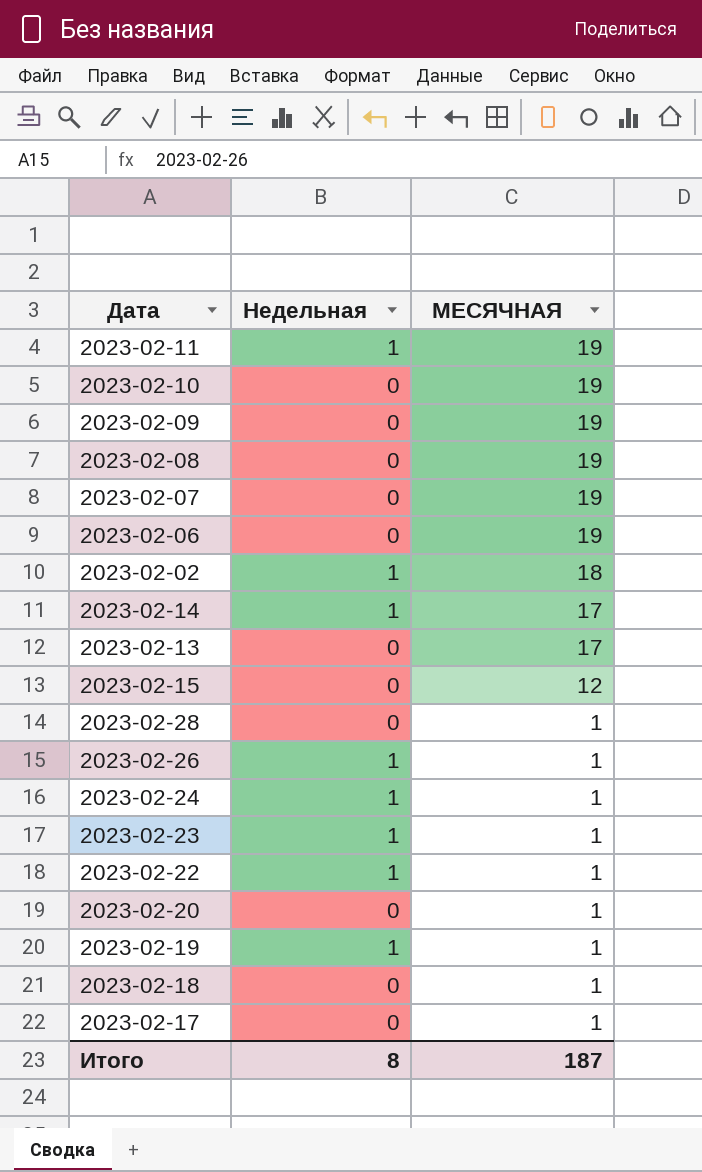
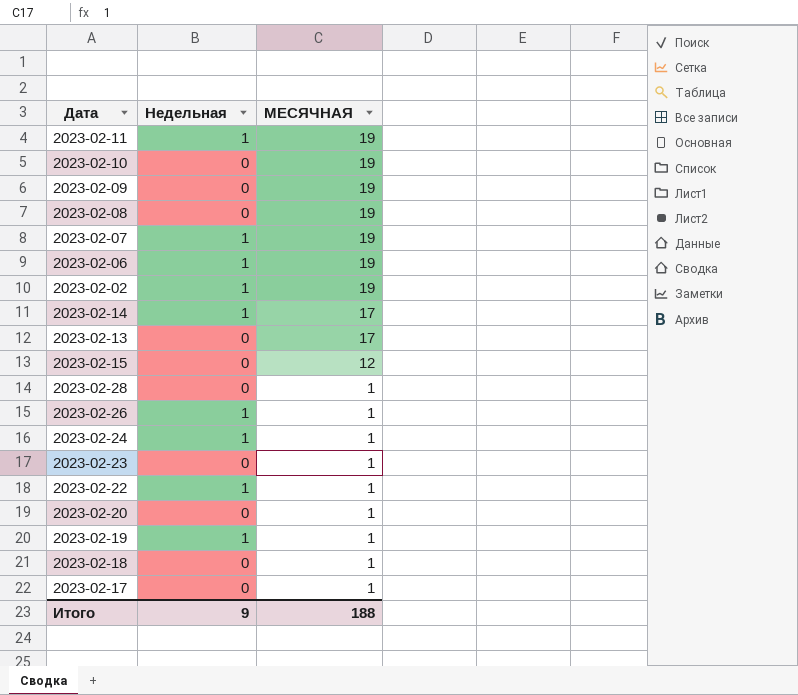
2023-02-07 | Недельная: 0 -> 1
2023-02-06 | Недельная: 0 -> 1
2023-02-02 | МЕСЯЧНАЯ: 18 -> 19
2023-02-23 | Недельная: 1 -> 0
Итого | Недельная: 8 -> 9
Итого | МЕСЯЧНАЯ: 187 -> 188

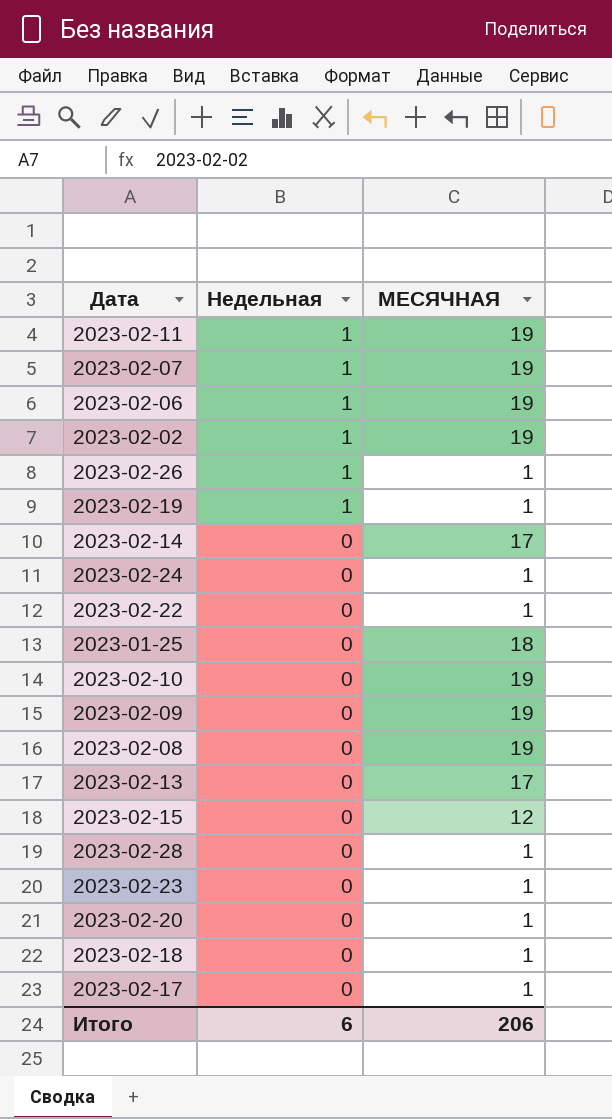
row order: МЕСЯЧНАЯ descending -> Недельная descending
2023-02-14 | Недельная: 1 -> 0
2023-02-24 | Недельная: 1 -> 0
2023-02-22 | Недельная: 1 -> 0
row 2023-01-25: none -> 0 | 18
Итого | Недельная: 9 -> 6
Итого | МЕСЯЧНАЯ: 188 -> 206

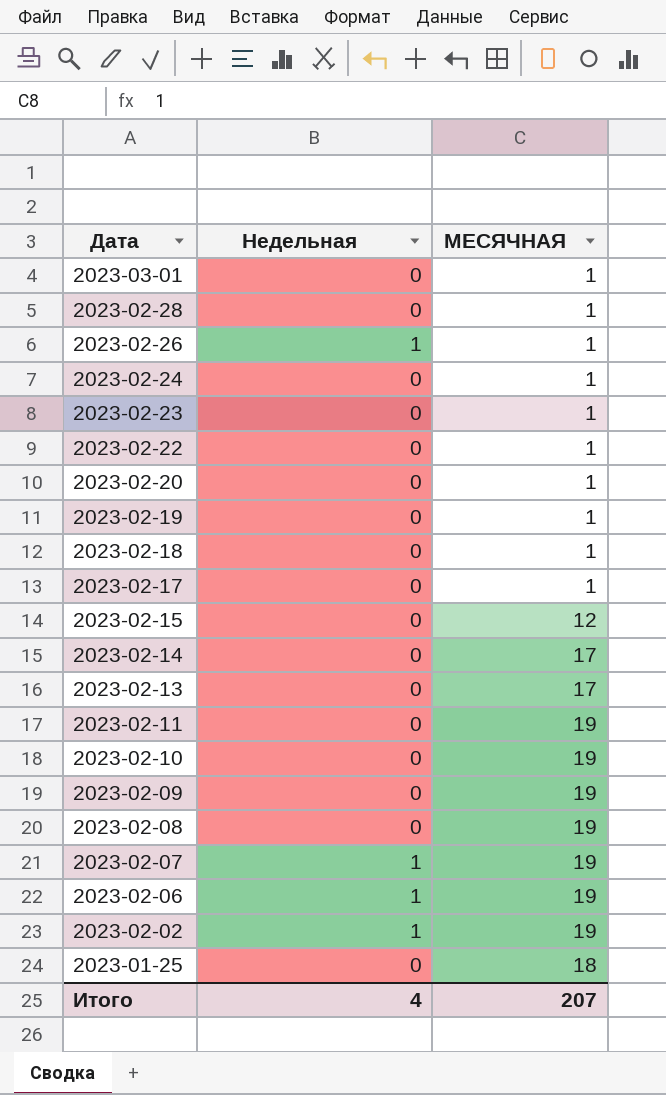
row order: Недельная descending -> Дата descending
row 2023-03-01: none -> 0 | 1
2023-02-19 | Недельная: 1 -> 0
2023-02-11 | Недельная: 1 -> 0
Итого | Недельная: 6 -> 4
Итого | МЕСЯЧНАЯ: 206 -> 207

